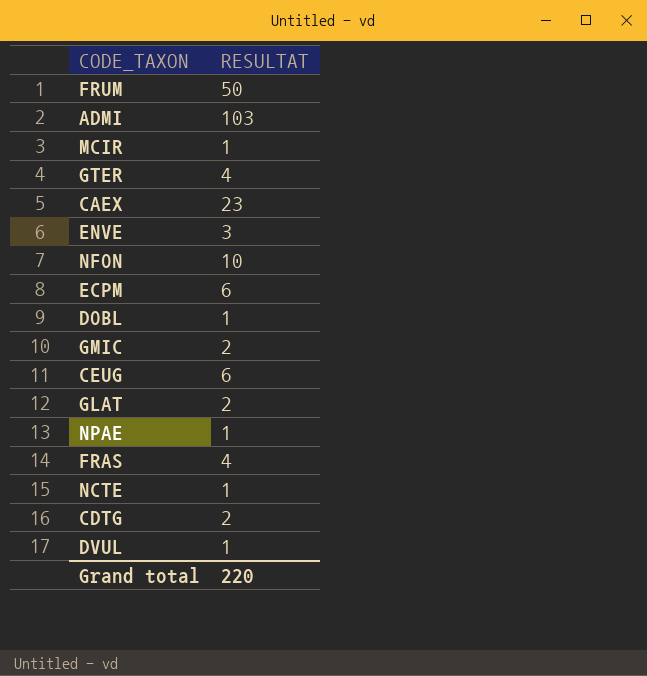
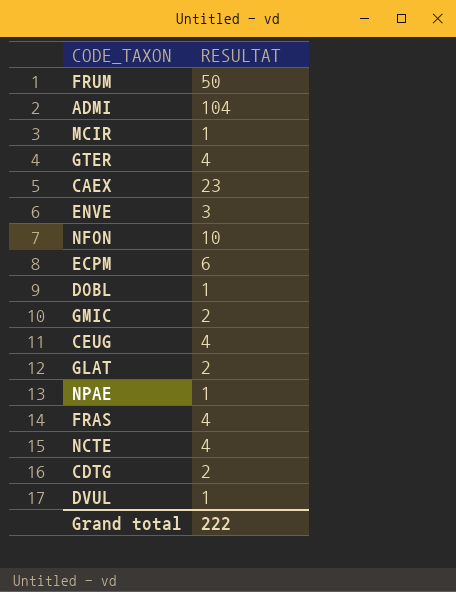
ADMI | RESULTAT: 103 -> 104
CEUG | RESULTAT: 6 -> 4
NCTE | RESULTAT: 1 -> 4
Grand total | RESULTAT: 220 -> 222

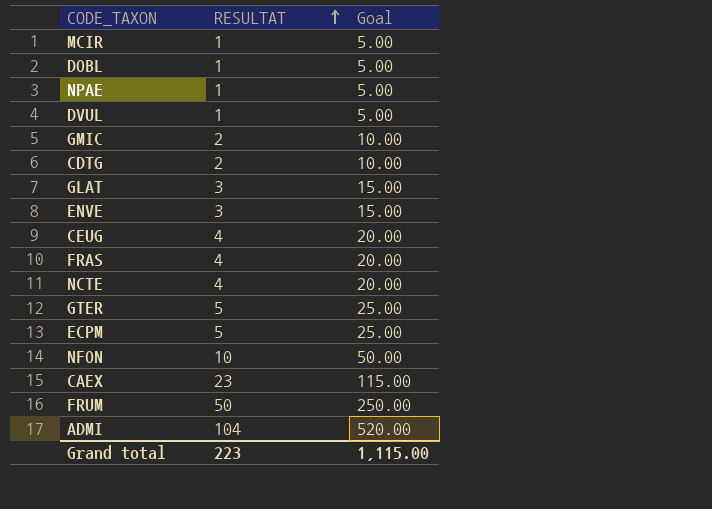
row order: none -> RESULTAT ascending
column Goal | formula: none -> [RESULTAT] * 5
GLAT | RESULTAT: 2 -> 3
GTER | RESULTAT: 4 -> 5
ECPM | RESULTAT: 6 -> 5
Grand total | RESULTAT: 222 -> 223

